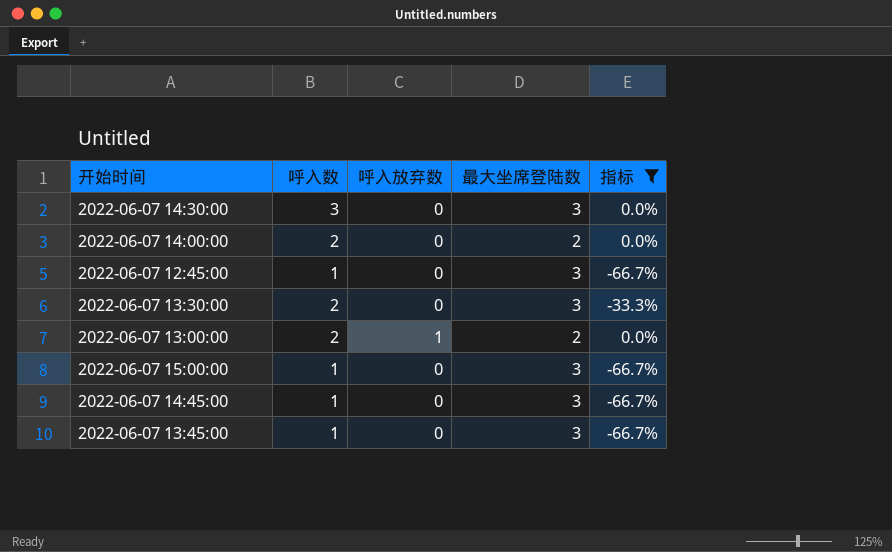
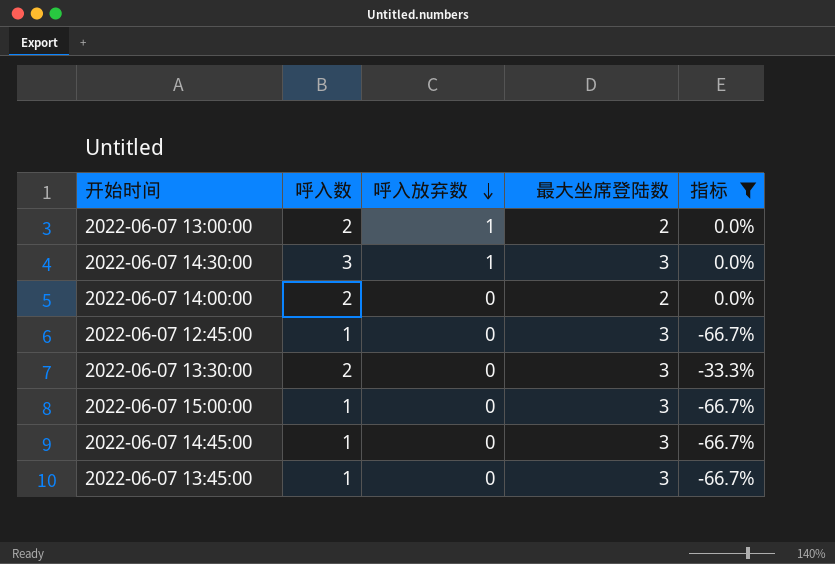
row order: none -> 呼入放弃数 descending
2022-06-07 14:30:00 | 呼入放弃数: 0 -> 1

